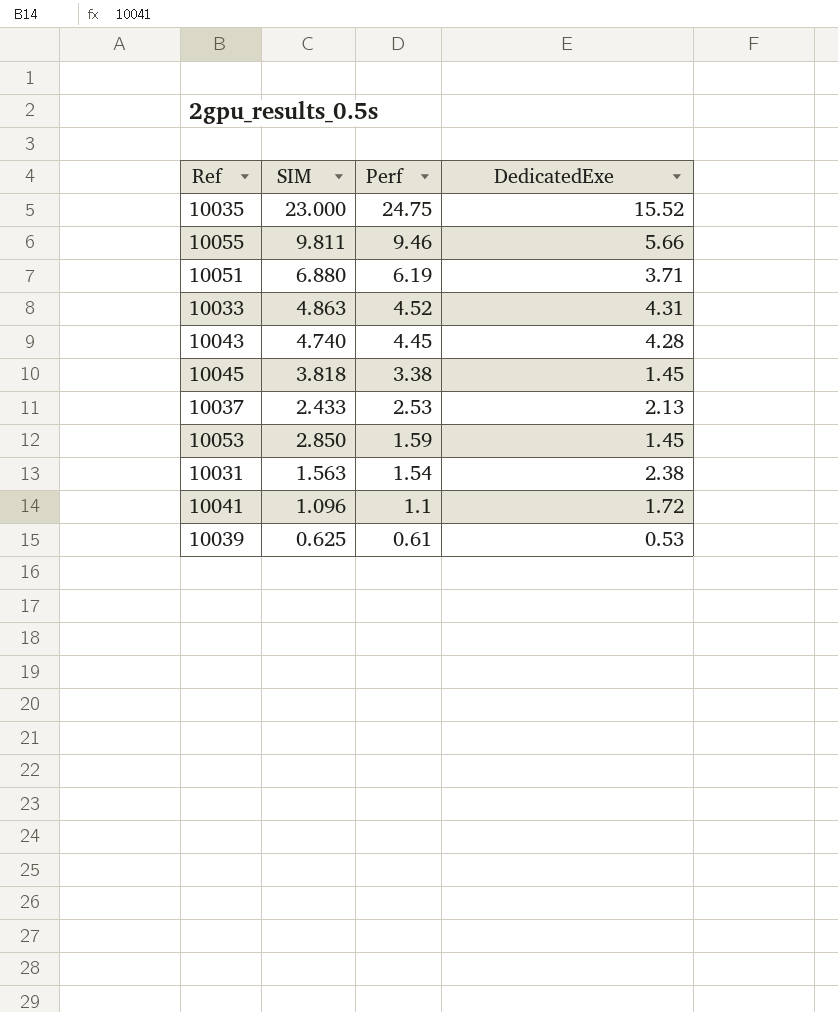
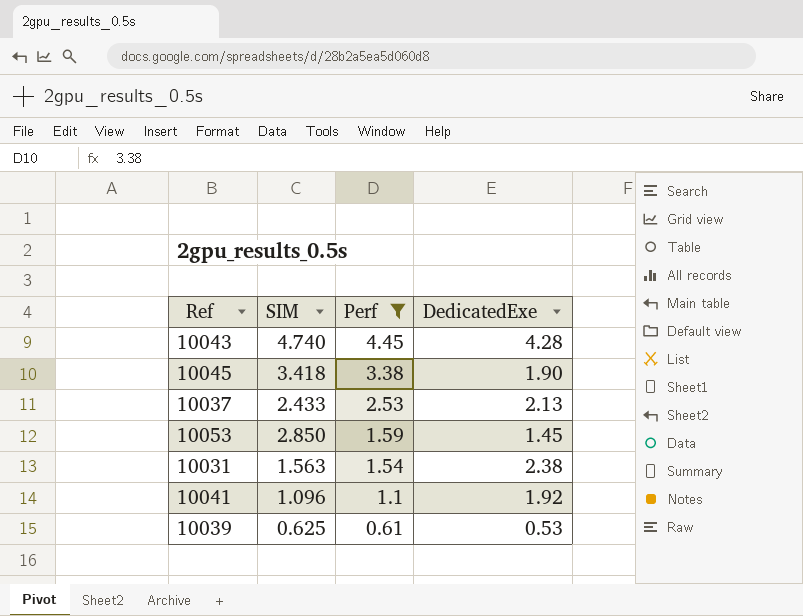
filter: none -> Perf <= 4.45
10045 | SIM: 3.818 -> 3.418
10045 | DedicatedExe: 1.45 -> 1.90
10041 | DedicatedExe: 1.72 -> 1.92

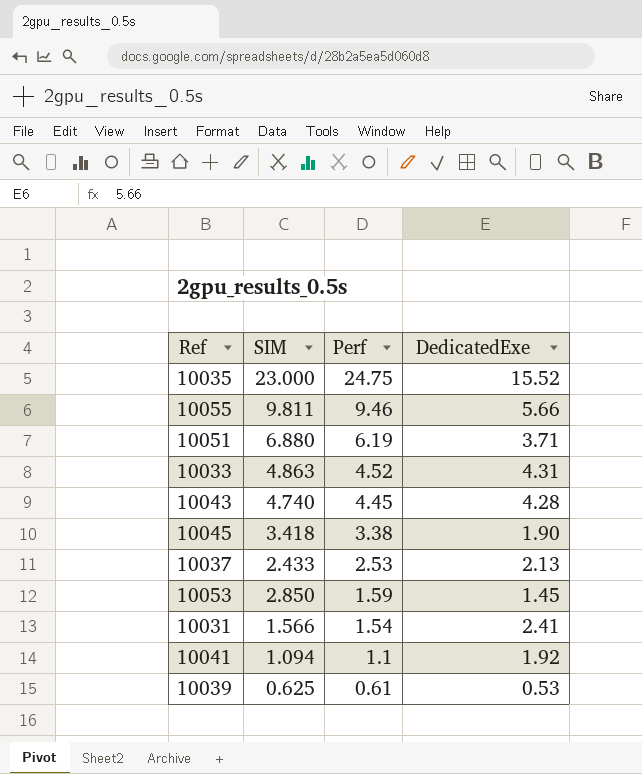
filter: Perf <= 4.45 -> none
10031 | SIM: 1.563 -> 1.566
10031 | DedicatedExe: 2.38 -> 2.41
10041 | SIM: 1.096 -> 1.094

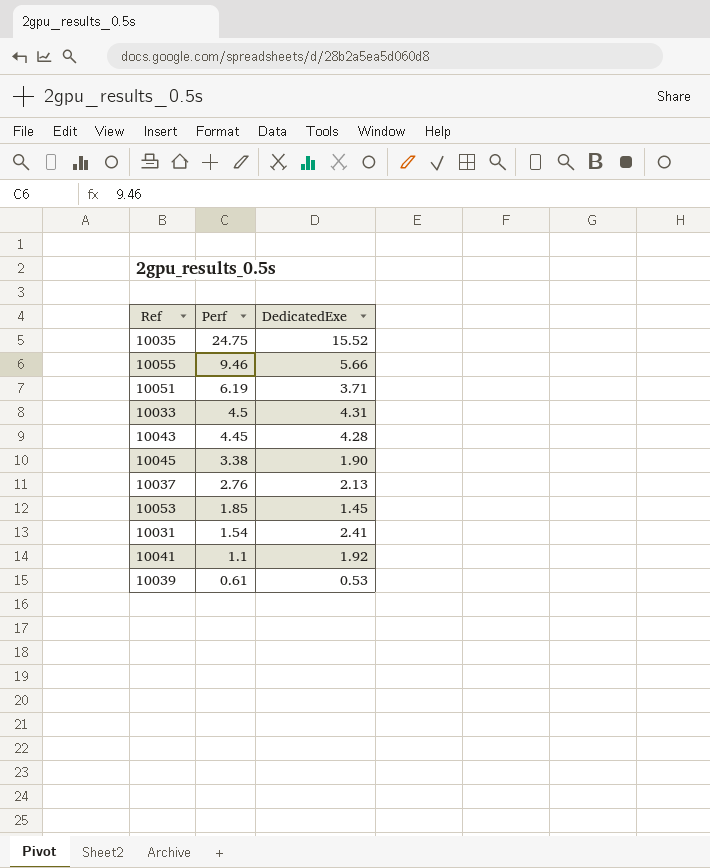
column SIM | position: 2 -> none
10033 | Perf: 4.52 -> 4.5
10037 | Perf: 2.53 -> 2.76
10053 | Perf: 1.59 -> 1.85

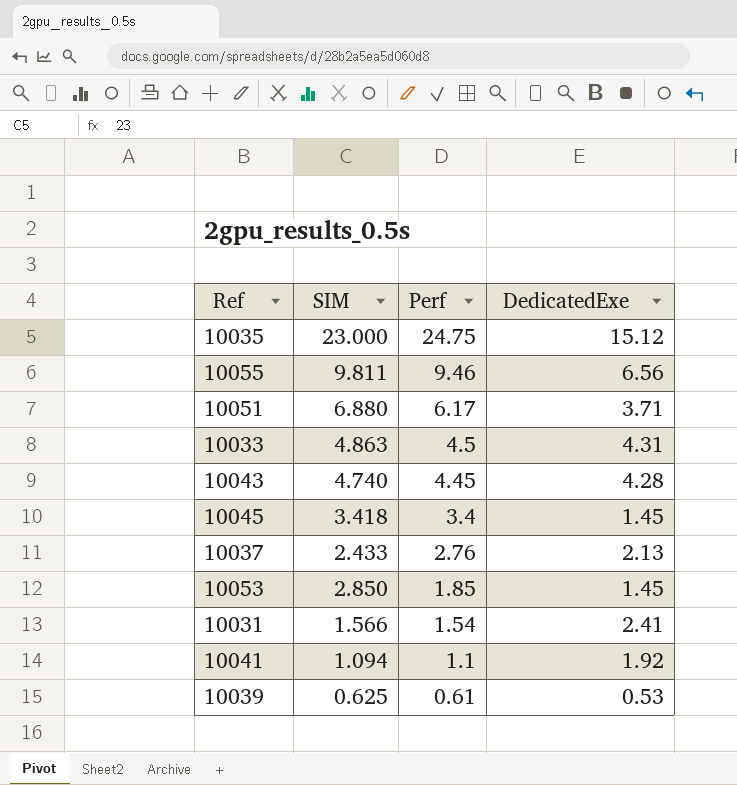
column SIM | position: none -> 2
10035 | DedicatedExe: 15.52 -> 15.12
10055 | DedicatedExe: 5.66 -> 6.56
10051 | Perf: 6.19 -> 6.17
10045 | Perf: 3.38 -> 3.4
10045 | DedicatedExe: 1.90 -> 1.45

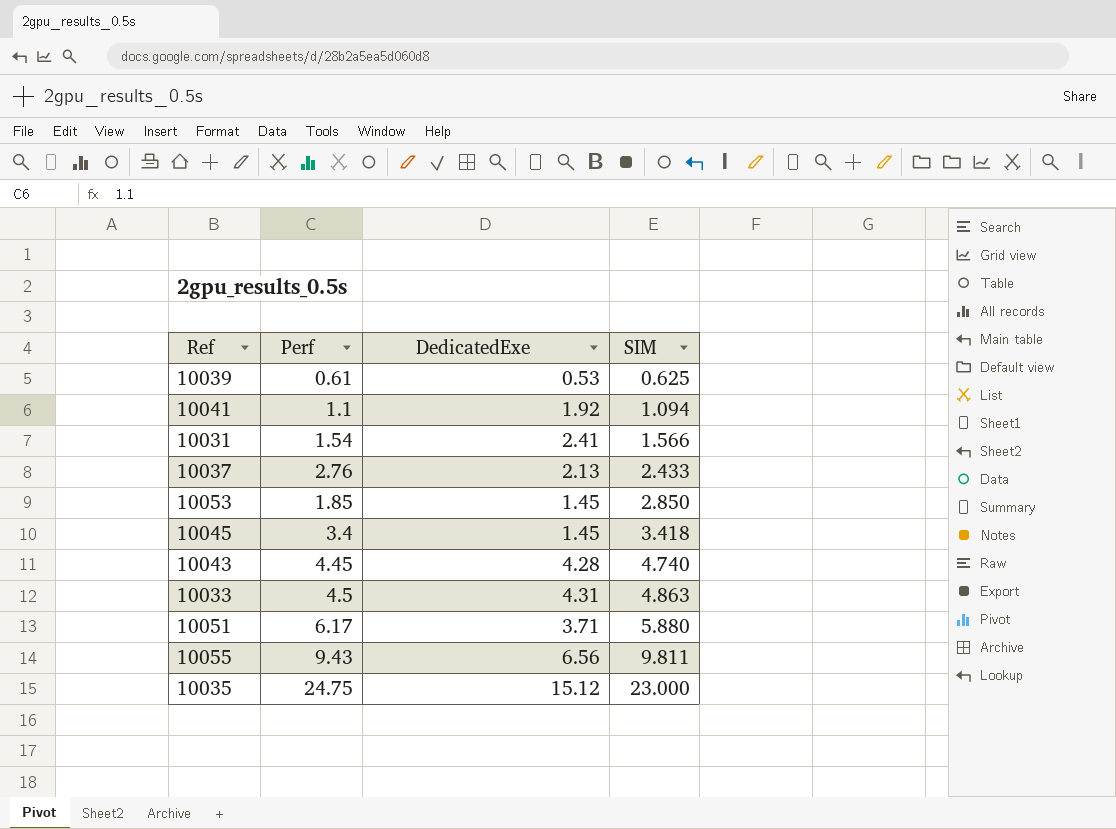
row order: Perf descending -> SIM ascending
column SIM | position: 2 -> 4
10051 | SIM: 6.880 -> 5.880
10055 | Perf: 9.46 -> 9.43

